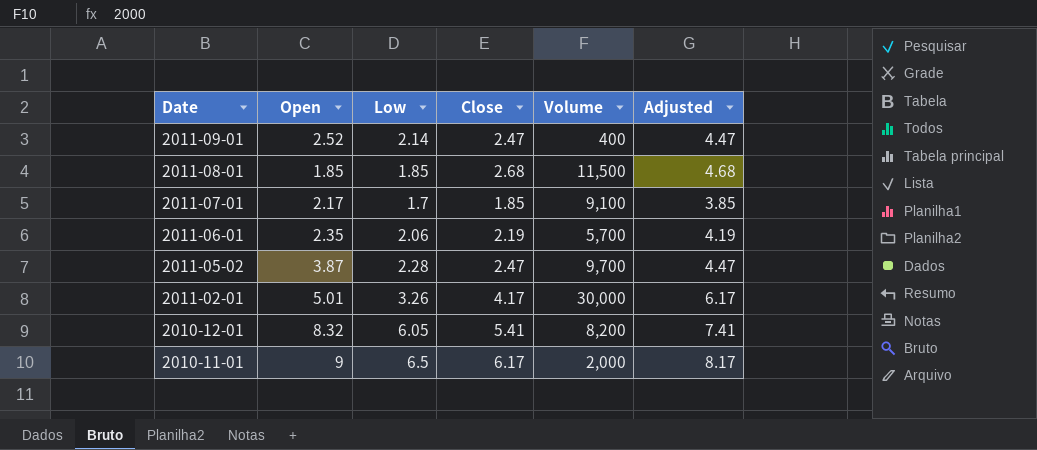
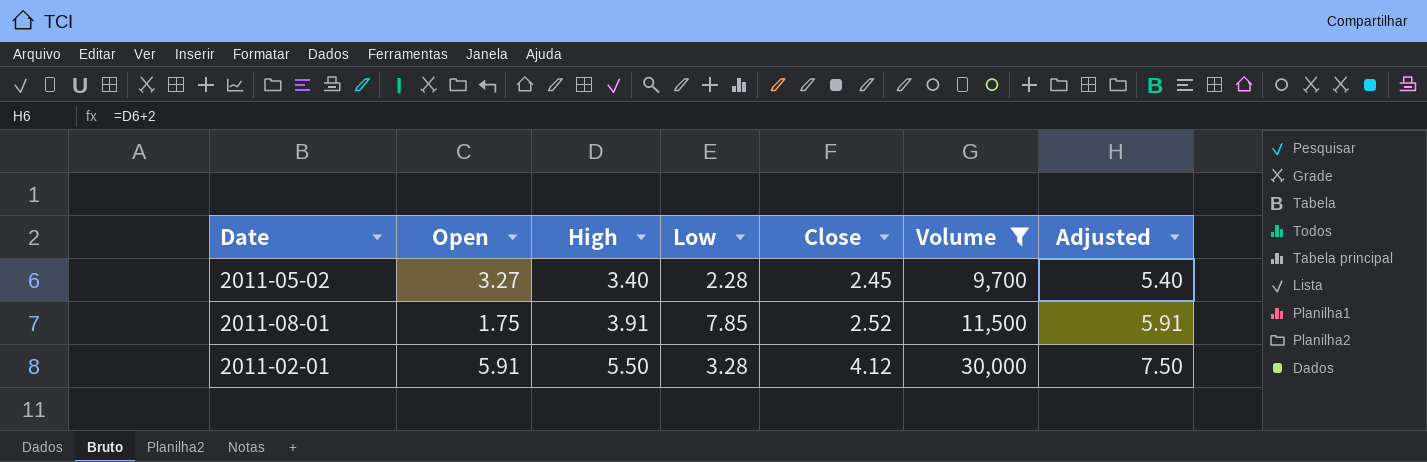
filter: none -> Volume >= 9,700
row order: Date descending -> High ascending
column High | position: none -> 3
column Adjusted | formula: [Close] + 2 -> [High] + 2
2011-05-02 | Open: 3.87 -> 3.27
2011-05-02 | Close: 2.47 -> 2.45
2011-08-01 | Open: 1.85 -> 1.75
2011-08-01 | Low: 1.85 -> 7.85
2011-08-01 | Close: 2.68 -> 2.52
2011-02-01 | Open: 5.01 -> 5.91
2011-02-01 | Low: 3.26 -> 3.28
2011-02-01 | Close: 4.17 -> 4.12

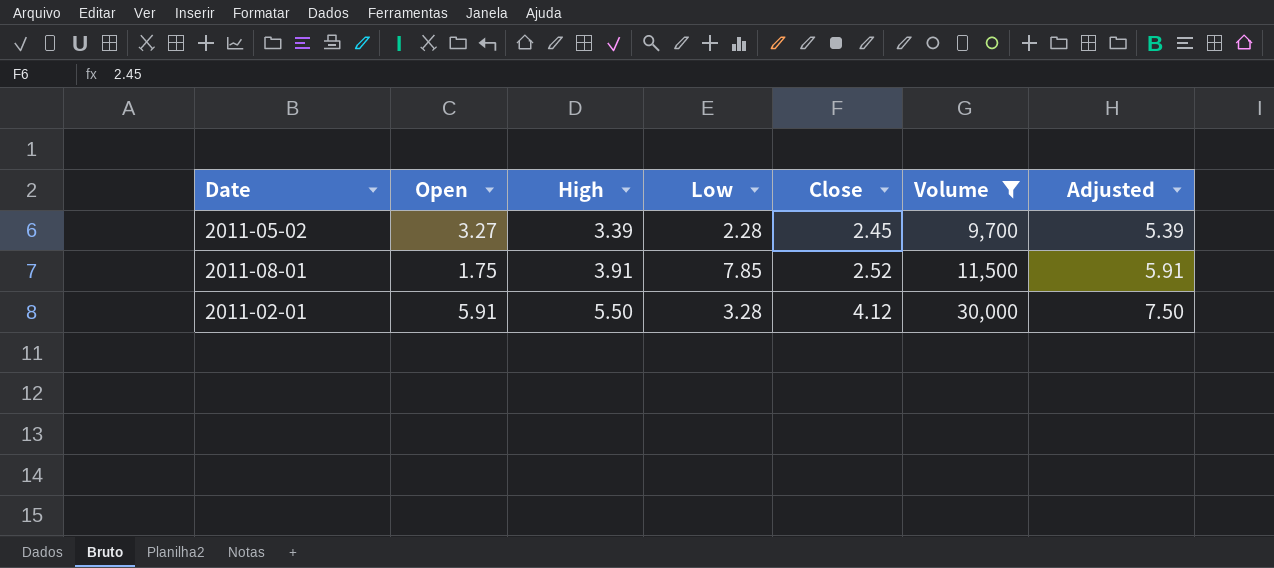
2011-05-02 | High: 3.40 -> 3.39
2011-05-02 | Adjusted: 5.40 -> 5.39

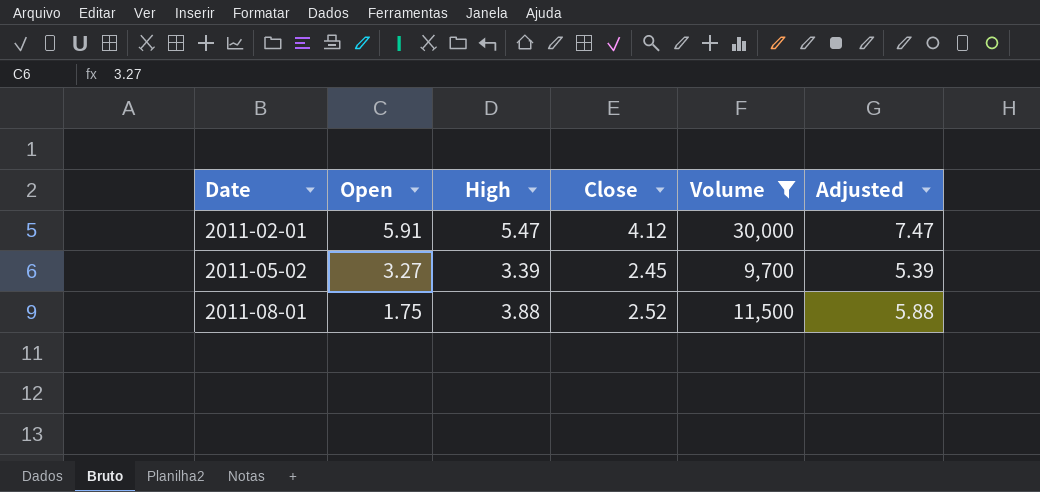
row order: High ascending -> Date ascending
column Low | position: 4 -> none
2011-02-01 | High: 5.50 -> 5.47
2011-02-01 | Adjusted: 7.50 -> 7.47
2011-08-01 | High: 3.91 -> 3.88
2011-08-01 | Adjusted: 5.91 -> 5.88

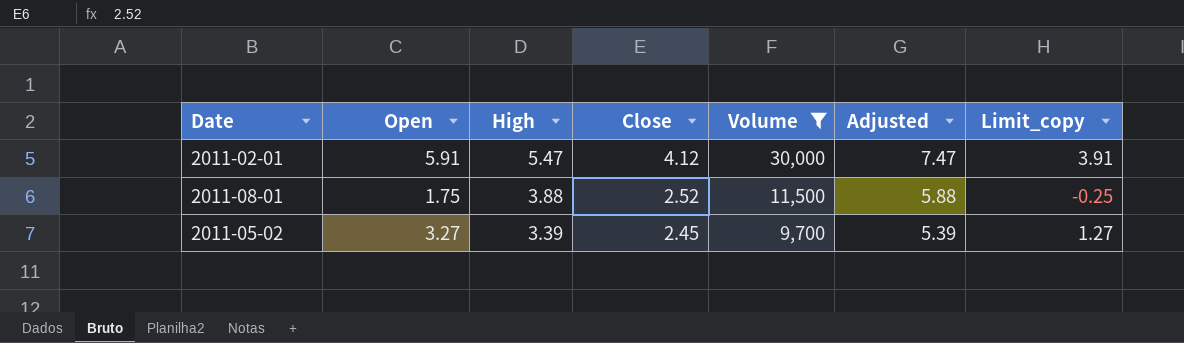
row order: Date ascending -> High descending
column Limit_copy | formula: none -> [Open] - 2

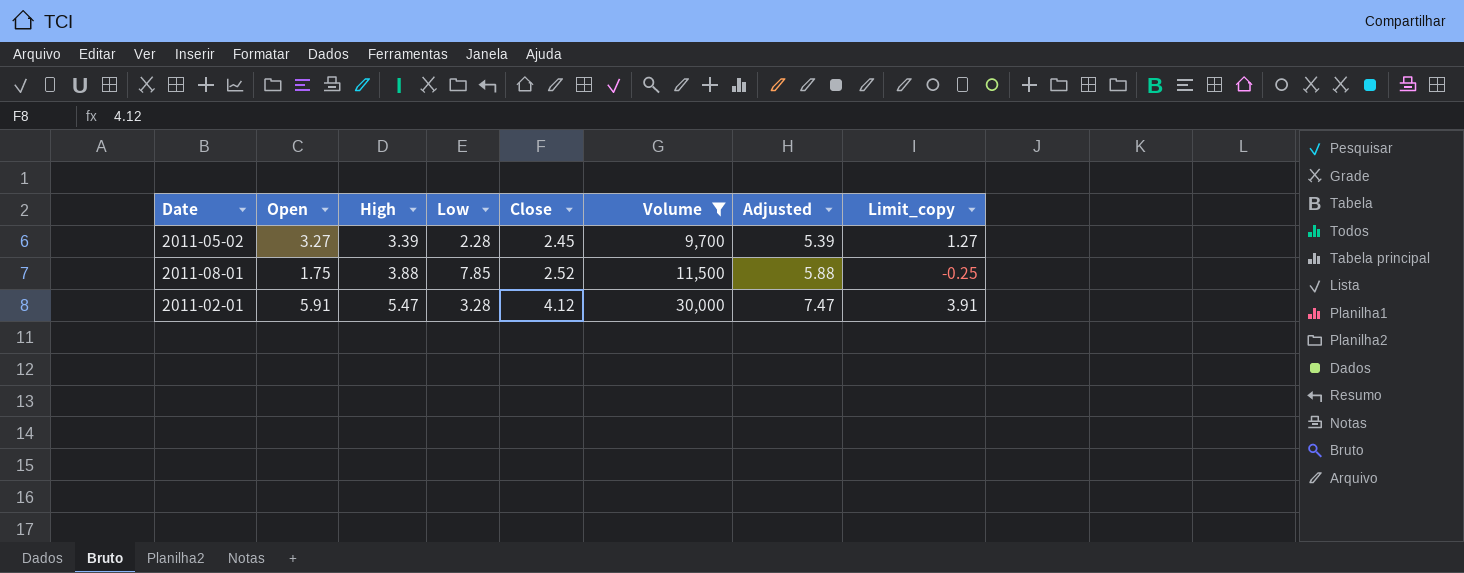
row order: High descending -> High ascending
column Low | position: none -> 4

